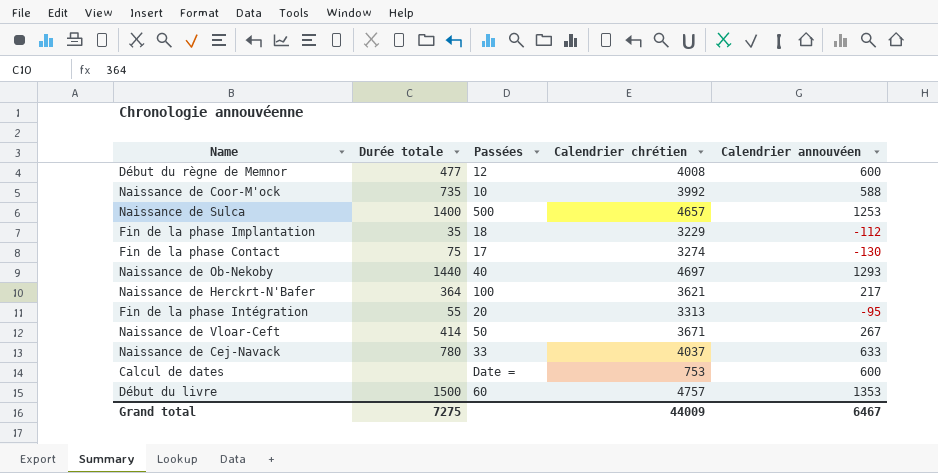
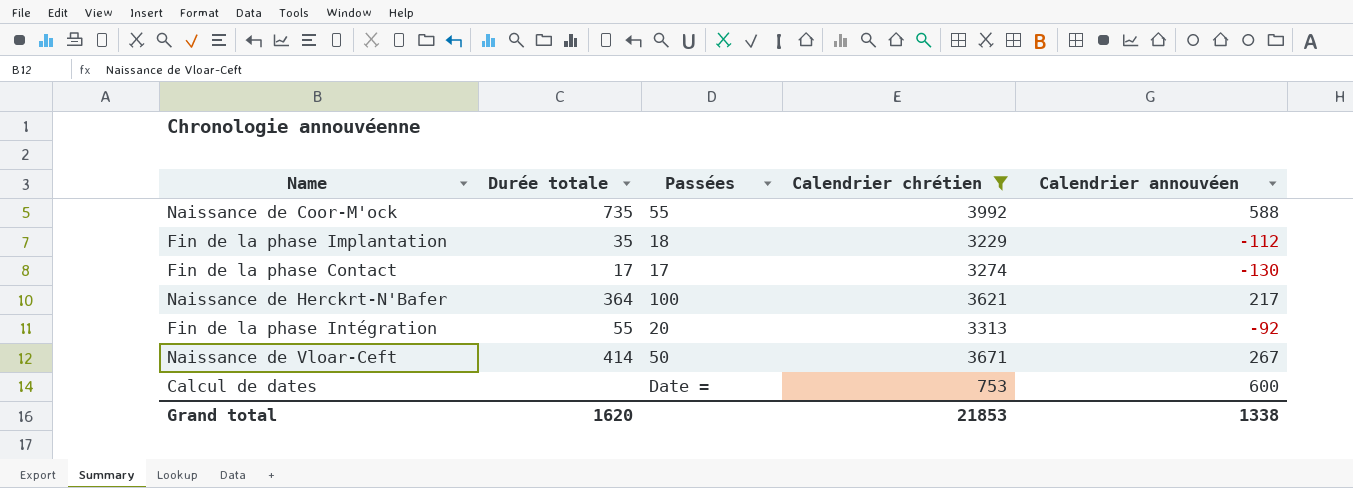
filter: none -> Calendrier chrétien <= 3992
Naissance de Coor-M'ock | Passées: 10 -> 55
Fin de la phase Contact | Durée totale: 75 -> 17
Fin de la phase Intégration | Calendrier annouvéen: -95 -> -92
Grand total | Durée totale: 7275 -> 1620
Grand total | Calendrier chrétien: 44009 -> 21853
Grand total | Calendrier annouvéen: 6467 -> 1338

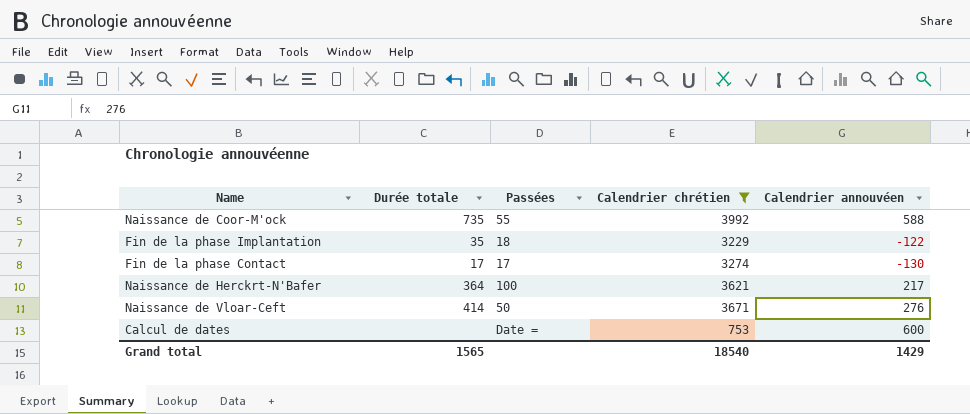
row Fin de la phase Intégration: 55 | 20 | 3313 | -92 -> none
Fin de la phase Implantation | Calendrier annouvéen: -112 -> -122
Naissance de Vloar-Ceft | Calendrier annouvéen: 267 -> 276
Grand total | Durée totale: 1620 -> 1565
Grand total | Calendrier chrétien: 21853 -> 18540
Grand total | Calendrier annouvéen: 1338 -> 1429

